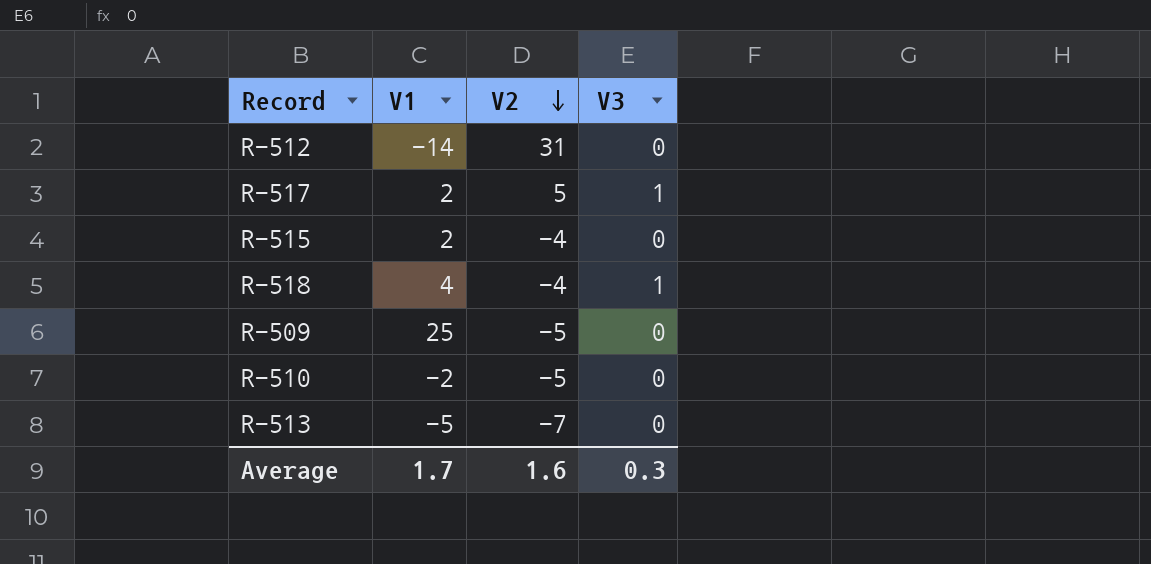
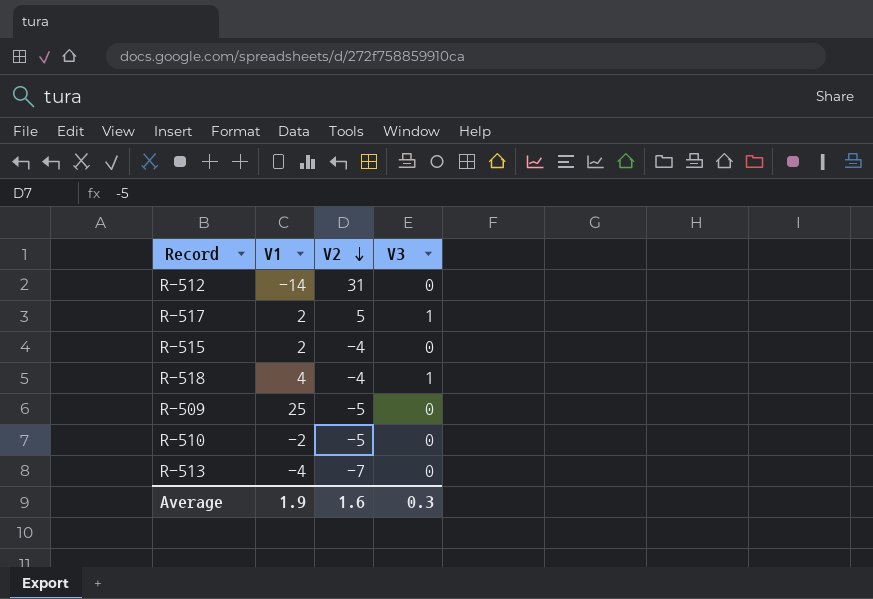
R-513 | V1: -5 -> -4
Average | V1: 1.7 -> 1.9

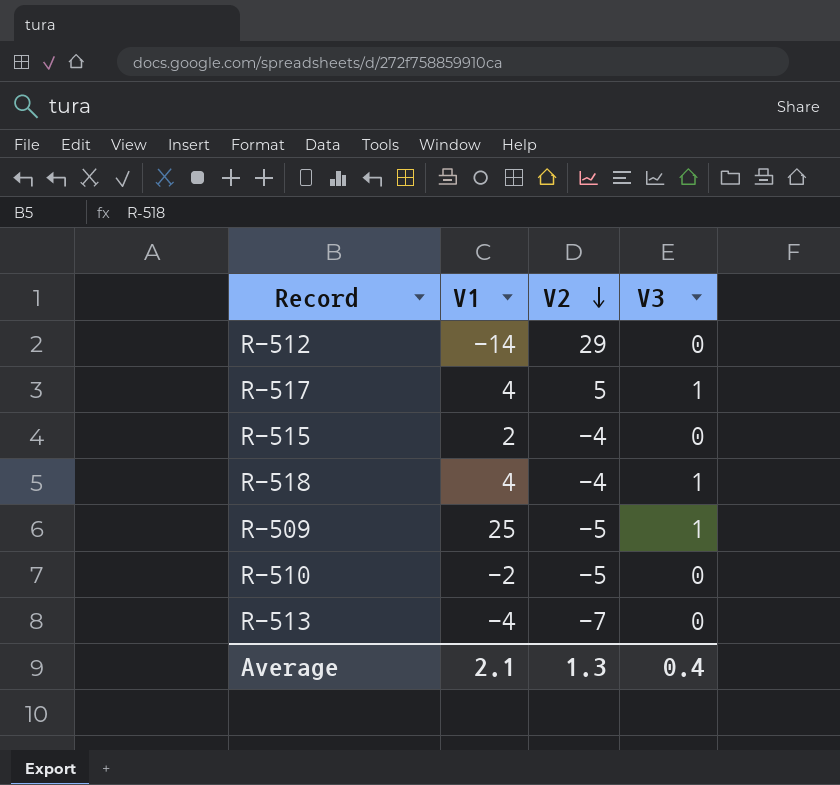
R-512 | V2: 31 -> 29
R-517 | V1: 2 -> 4
R-509 | V3: 0 -> 1
Average | V1: 1.9 -> 2.1
Average | V2: 1.6 -> 1.3
Average | V3: 0.3 -> 0.4

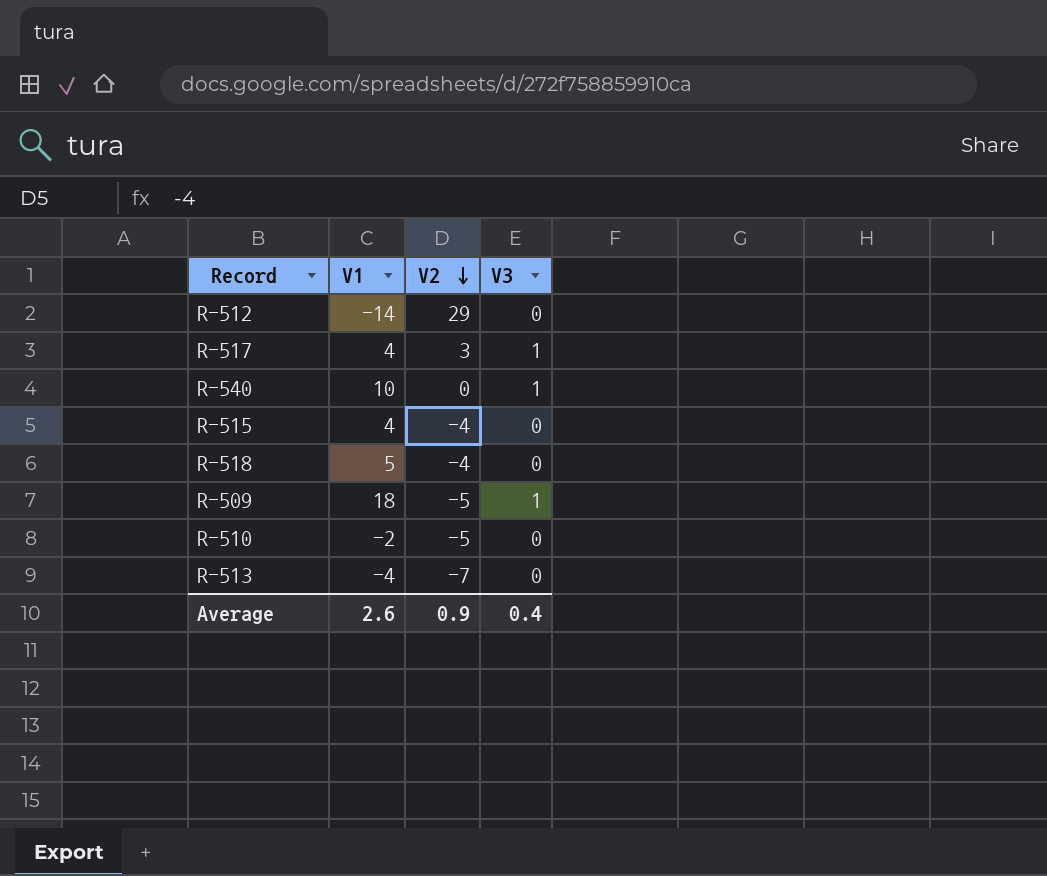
R-517 | V2: 5 -> 3
row R-540: none -> 10 | 0 | 1
R-515 | V1: 2 -> 4
R-518 | V1: 4 -> 5
R-518 | V3: 1 -> 0
R-509 | V1: 25 -> 18
Average | V1: 2.1 -> 2.6
Average | V2: 1.3 -> 0.9

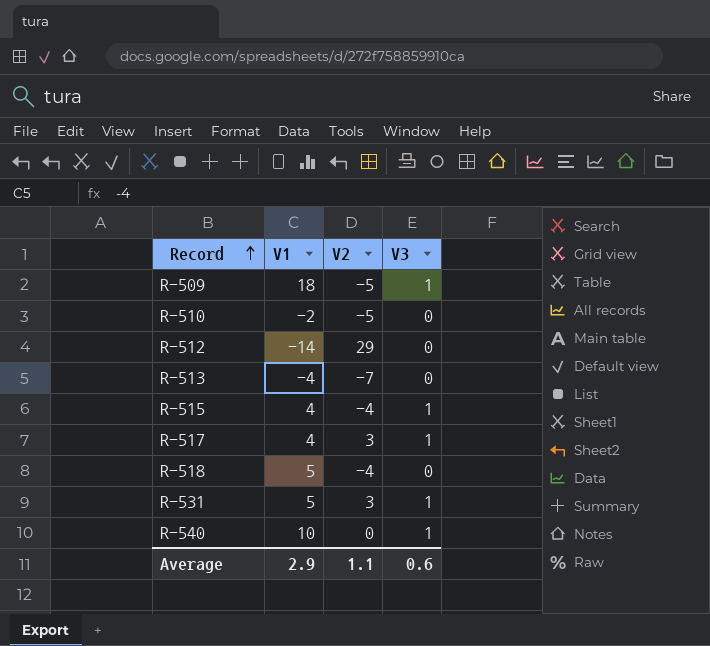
row order: V2 descending -> Record ascending
R-515 | V3: 0 -> 1
row R-531: none -> 5 | 3 | 1
Average | V1: 2.6 -> 2.9
Average | V2: 0.9 -> 1.1
Average | V3: 0.4 -> 0.6

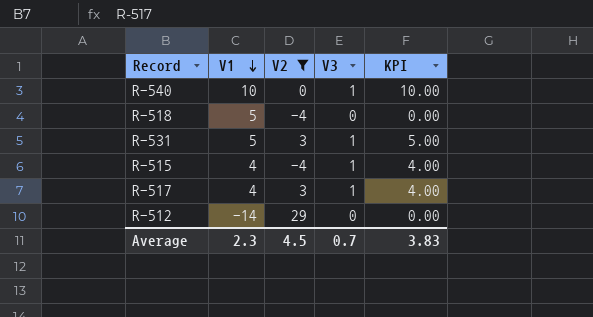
filter: none -> V2 >= -4
row order: Record ascending -> V1 descending
column KPI | formula: none -> [V1] * [V3]
Average | V1: 2.9 -> 2.3
Average | V2: 1.1 -> 4.5
Average | V3: 0.6 -> 0.7

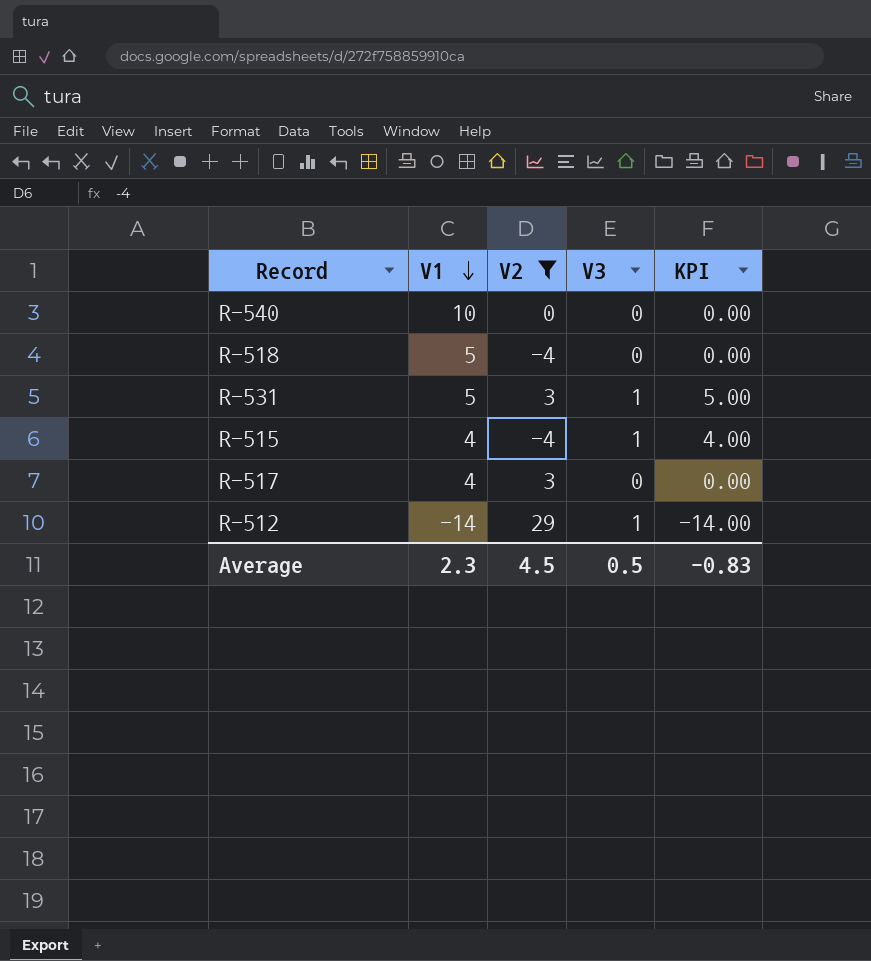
R-540 | V3: 1 -> 0
R-540 | KPI: 10.00 -> 0.00
R-517 | V3: 1 -> 0
R-517 | KPI: 4.00 -> 0.00
R-512 | V3: 0 -> 1
R-512 | KPI: 0.00 -> -14.00
Average | V3: 0.7 -> 0.5
Average | KPI: 3.83 -> -0.83

